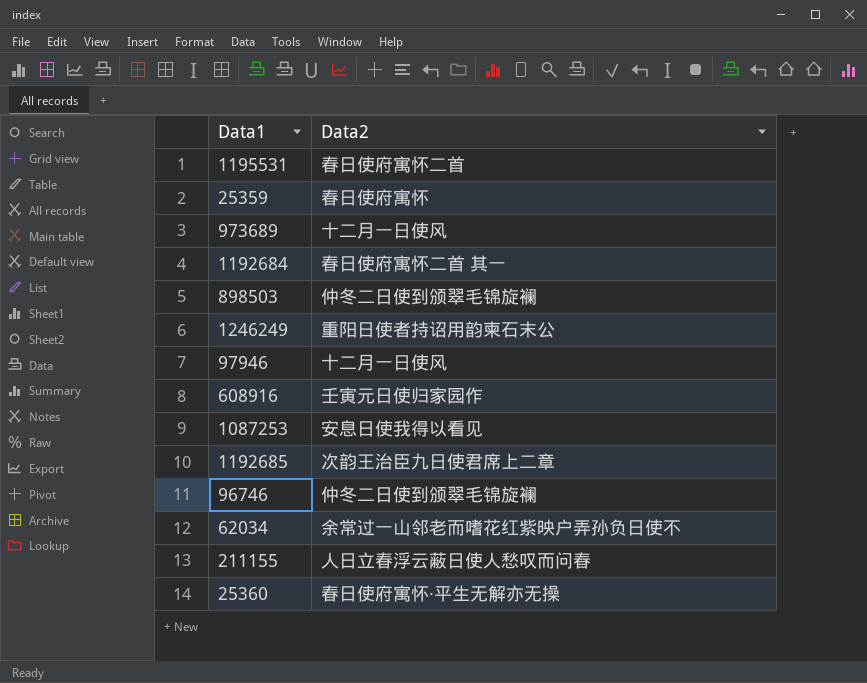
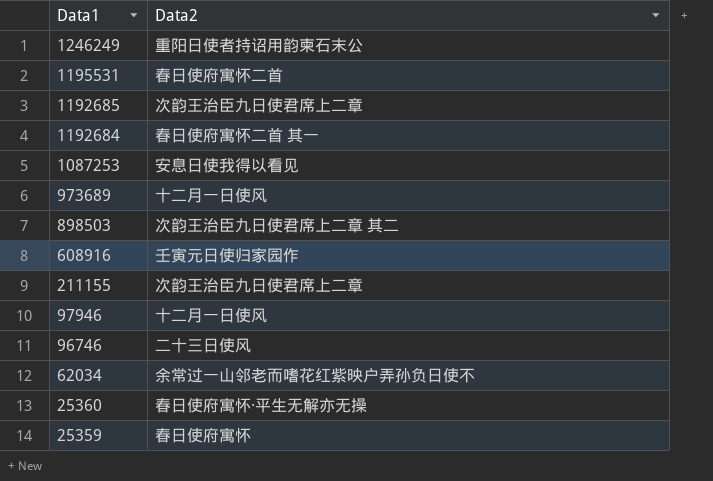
row order: none -> Data1 descending
898503 | Data2: 仲冬二日使到颁翠毛锦旋襕 -> 次韵王治臣九日使君席上二章 其二
211155 | Data2: 人日立春浮云蔽日使人愁叹而问春 -> 次韵王治臣九日使君席上二章
96746 | Data2: 仲冬二日使到颁翠毛锦旋襕 -> 二十三日使风

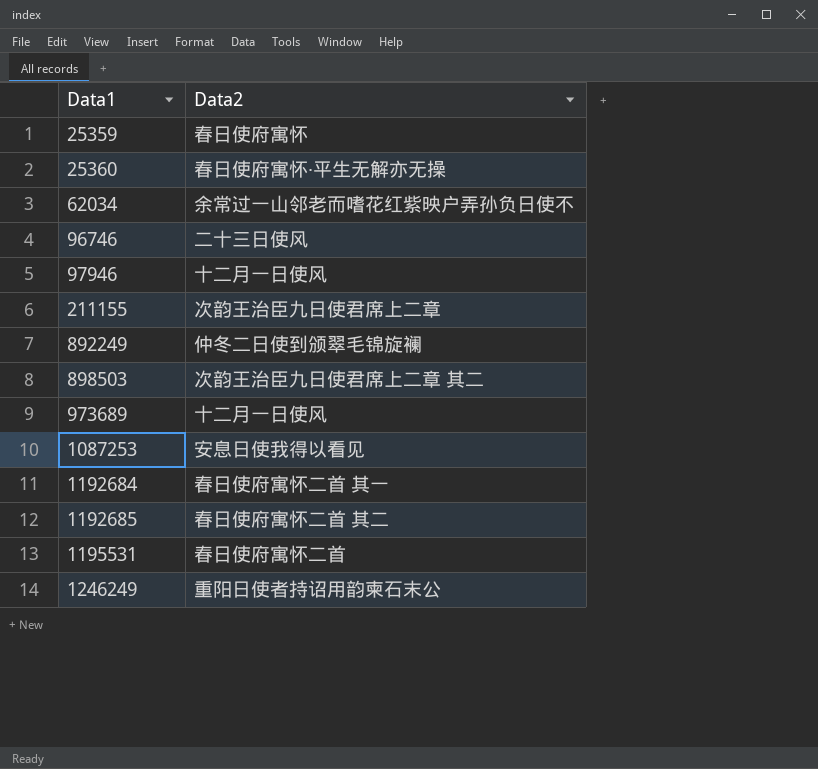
row order: Data1 descending -> Data1 ascending
row 608916: 壬寅元日使归家园作 -> none
row 892249: none -> 仲冬二日使到颁翠毛锦旋襕
1192685 | Data2: 次韵王治臣九日使君席上二章 -> 春日使府寓怀二首 其二

